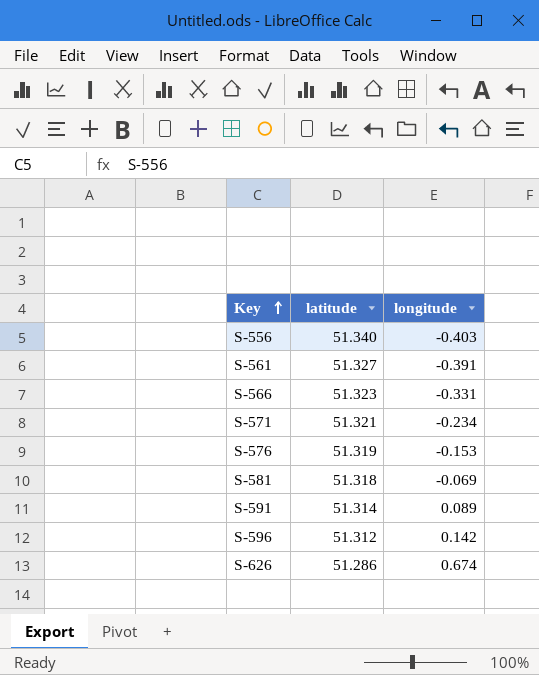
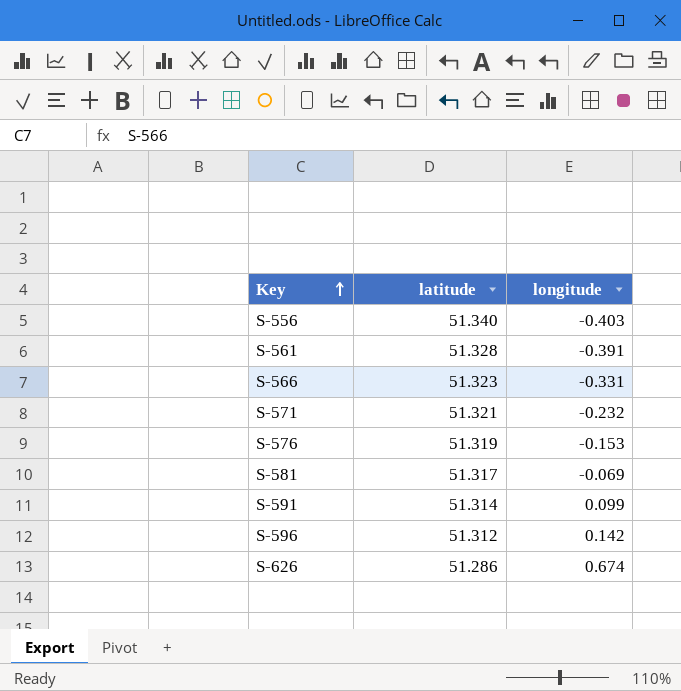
S-561 | latitude: 51.327 -> 51.328
S-571 | longitude: -0.234 -> -0.232
S-581 | latitude: 51.318 -> 51.317
S-591 | longitude: 0.089 -> 0.099

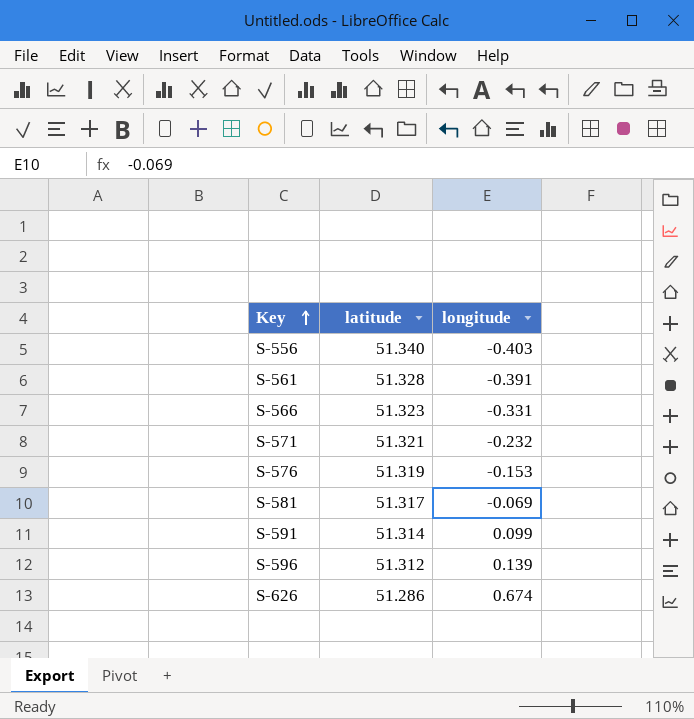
S-596 | longitude: 0.142 -> 0.139

